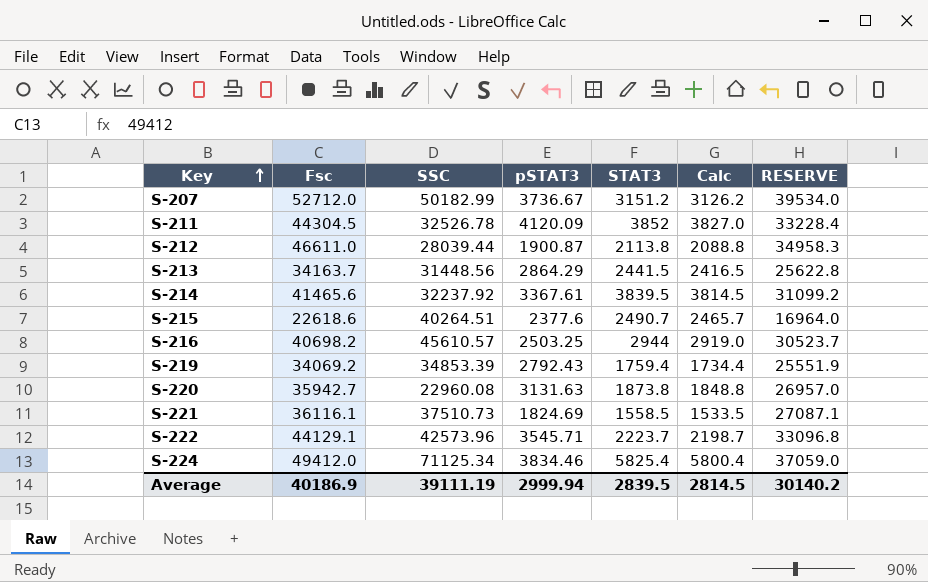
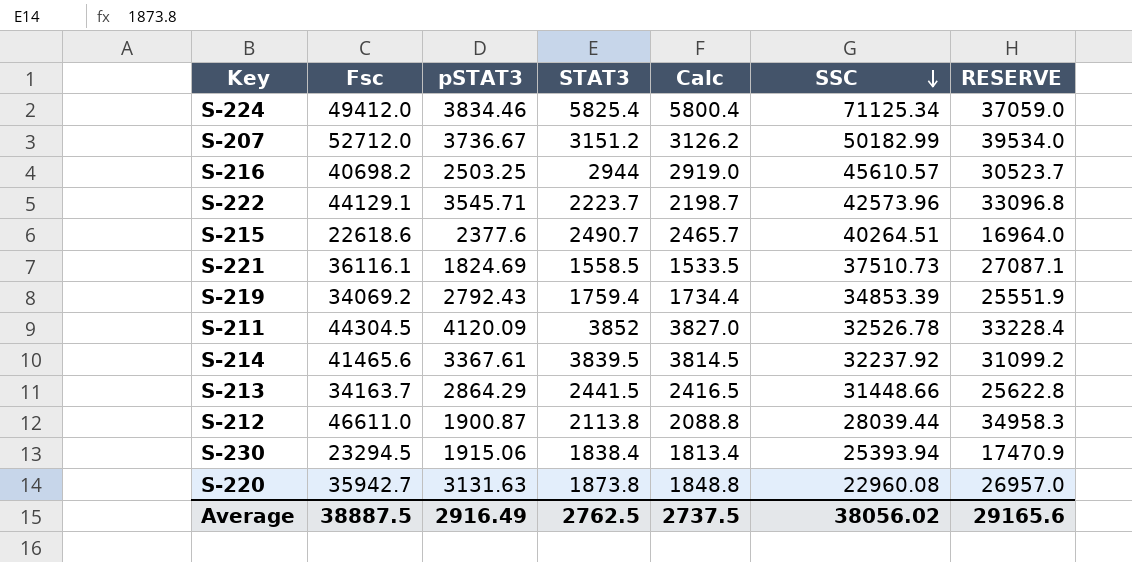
row order: Key ascending -> SSC descending
column SSC | position: 3 -> 6
S-213 | SSC: 31448.56 -> 31448.66
row S-230: none -> 23294.5 | 1915.06 | 1838.4 | 1813.4 | 25393.94 | 17470.9
Average | Fsc: 40186.9 -> 38887.5
Average | pSTAT3: 2999.94 -> 2916.49
Average | STAT3: 2839.5 -> 2762.5
Average | Calc: 2814.5 -> 2737.5
Average | SSC: 39111.19 -> 38056.02
Average | RESERVE: 30140.2 -> 29165.6

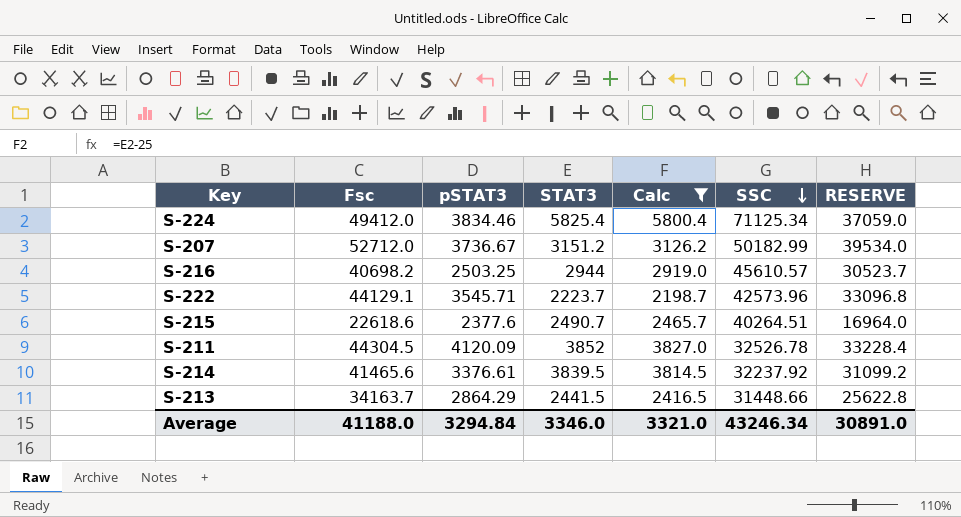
filter: none -> Calc >= 2198.7
S-214 | pSTAT3: 3367.61 -> 3376.61
Average | Fsc: 38887.5 -> 41188.0
Average | pSTAT3: 2916.49 -> 3294.84
Average | STAT3: 2762.5 -> 3346.0
Average | Calc: 2737.5 -> 3321.0
Average | SSC: 38056.02 -> 43246.34
Average | RESERVE: 29165.6 -> 30891.0

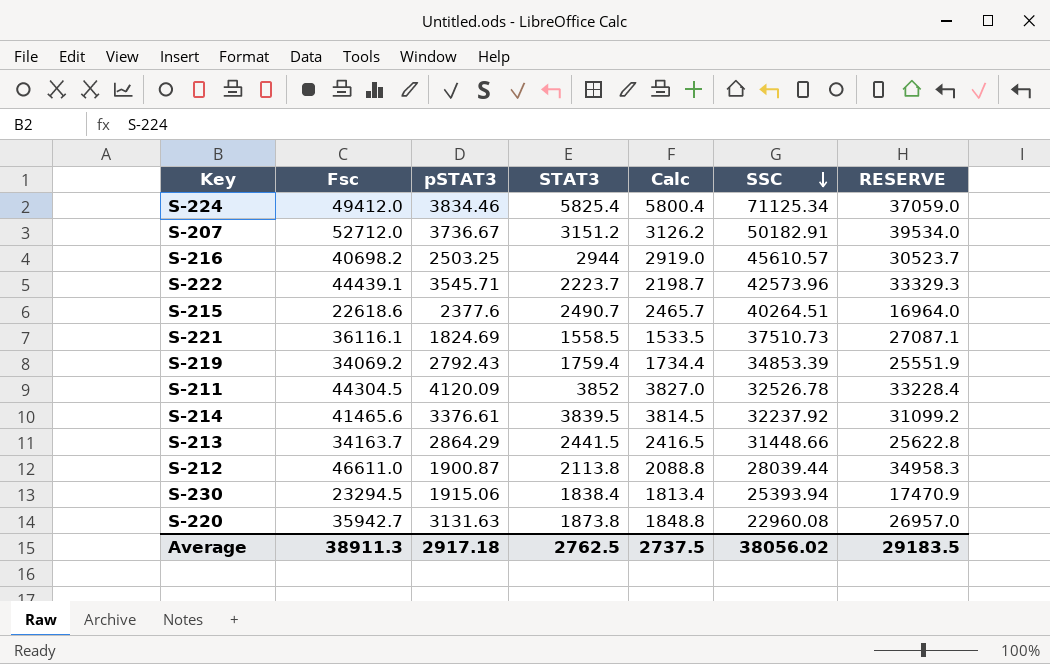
filter: Calc >= 2198.7 -> none
S-207 | SSC: 50182.99 -> 50182.91
S-222 | Fsc: 44129.1 -> 44439.1
S-222 | RESERVE: 33096.8 -> 33329.3
Average | Fsc: 41188.0 -> 38911.3
Average | pSTAT3: 3294.84 -> 2917.18
Average | STAT3: 3346.0 -> 2762.5
Average | Calc: 3321.0 -> 2737.5
Average | SSC: 43246.34 -> 38056.02
Average | RESERVE: 30891.0 -> 29183.5

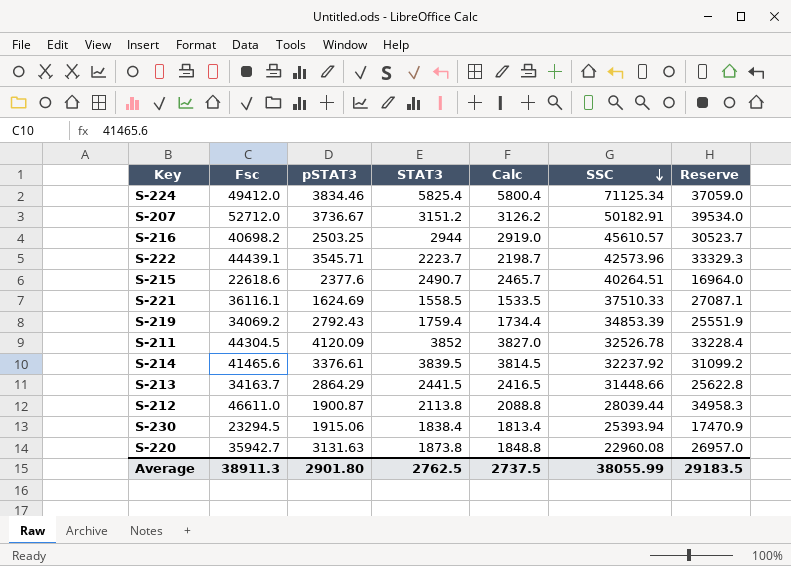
column name: RESERVE -> Reserve
S-221 | pSTAT3: 1824.69 -> 1624.69
S-221 | SSC: 37510.73 -> 37510.33
Average | pSTAT3: 2917.18 -> 2901.80
Average | SSC: 38056.02 -> 38055.99

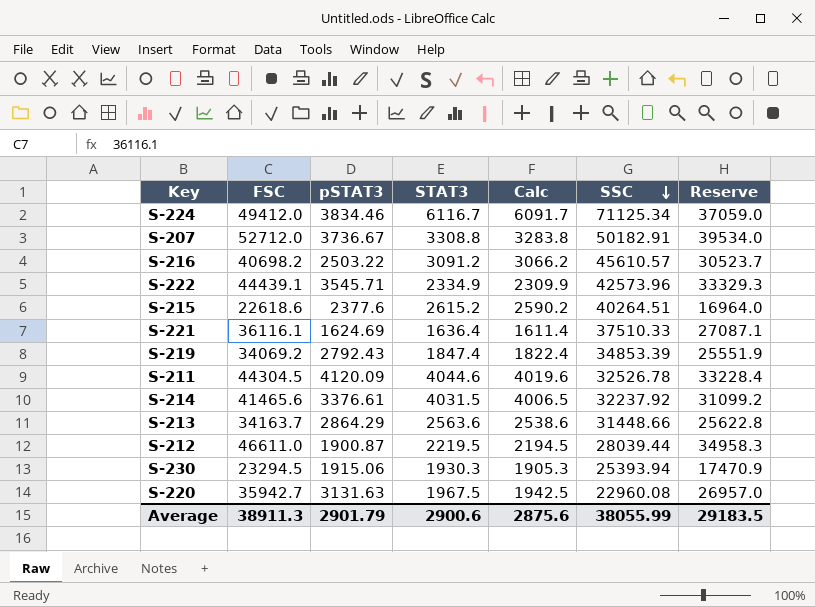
column name: Fsc -> FSC
S-224 | STAT3: 5825.4 -> 6116.7
S-224 | Calc: 5800.4 -> 6091.7
S-207 | STAT3: 3151.2 -> 3308.8
S-207 | Calc: 3126.2 -> 3283.8
S-216 | pSTAT3: 2503.25 -> 2503.22
S-216 | STAT3: 2944 -> 3091.2
S-216 | Calc: 2919.0 -> 3066.2
S-222 | STAT3: 2223.7 -> 2334.9
S-222 | Calc: 2198.7 -> 2309.9
S-215 | STAT3: 2490.7 -> 2615.2
S-215 | Calc: 2465.7 -> 2590.2
S-221 | STAT3: 1558.5 -> 1636.4
S-221 | Calc: 1533.5 -> 1611.4
S-219 | STAT3: 1759.4 -> 1847.4
S-219 | Calc: 1734.4 -> 1822.4
S-211 | STAT3: 3852 -> 4044.6
S-211 | Calc: 3827.0 -> 4019.6
S-214 | STAT3: 3839.5 -> 4031.5
S-214 | Calc: 3814.5 -> 4006.5
S-213 | STAT3: 2441.5 -> 2563.6
S-213 | Calc: 2416.5 -> 2538.6
S-212 | STAT3: 2113.8 -> 2219.5
S-212 | Calc: 2088.8 -> 2194.5
S-230 | STAT3: 1838.4 -> 1930.3
S-230 | Calc: 1813.4 -> 1905.3
S-220 | STAT3: 1873.8 -> 1967.5
S-220 | Calc: 1848.8 -> 1942.5
Average | pSTAT3: 2901.80 -> 2901.79
Average | STAT3: 2762.5 -> 2900.6
Average | Calc: 2737.5 -> 2875.6

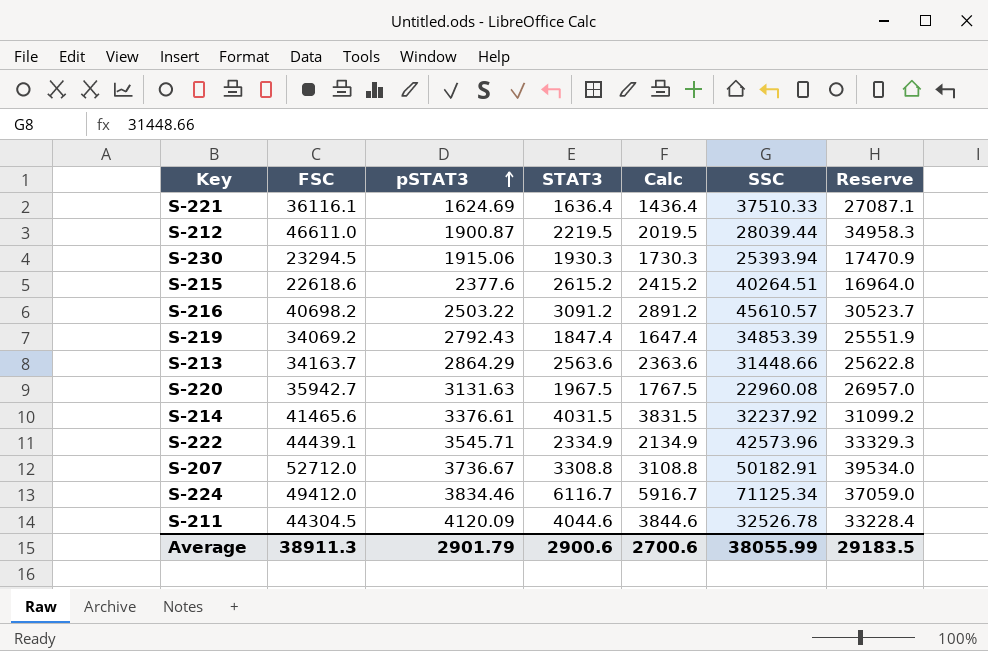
row order: SSC descending -> pSTAT3 ascending
column Calc | formula: [STAT3] - 25 -> [STAT3] - 200
Average | Calc: 2875.6 -> 2700.6

